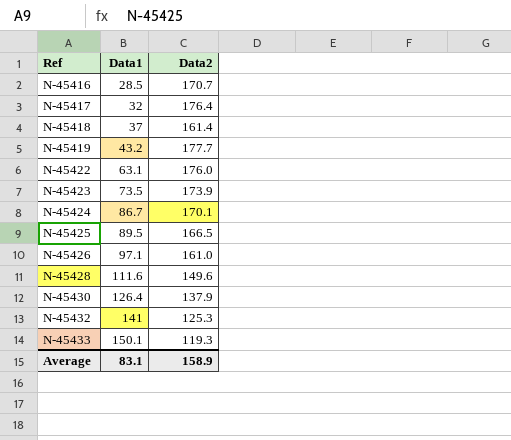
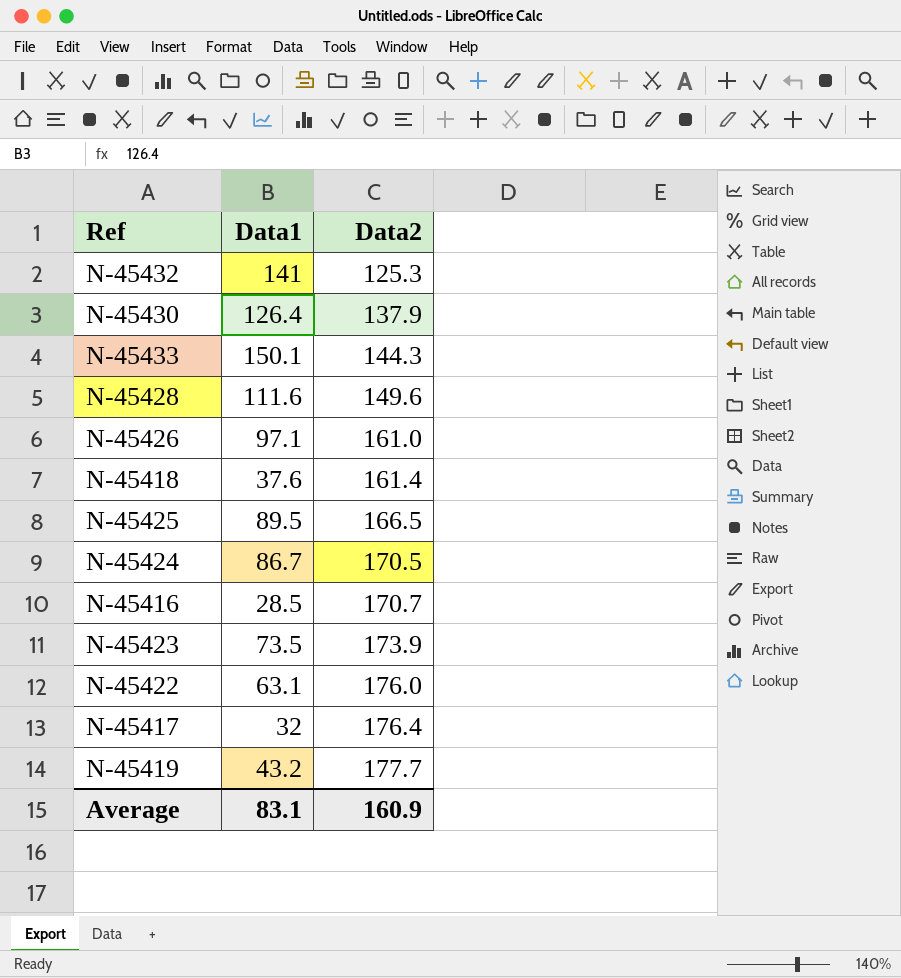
row order: Ref ascending -> Data2 ascending
N-45433 | Data2: 119.3 -> 144.3
N-45418 | Data1: 37 -> 37.6
N-45424 | Data2: 170.1 -> 170.5
Average | Data2: 158.9 -> 160.9

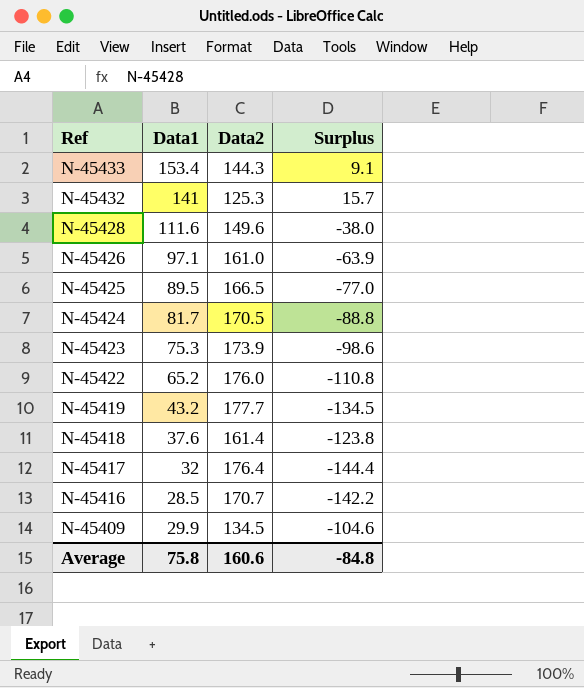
row order: Data2 ascending -> Ref descending
column Surplus | formula: none -> [Data1] - [Data2]
row N-45430: 126.4 | 137.9 -> none
N-45433 | Data1: 150.1 -> 153.4
N-45424 | Data1: 86.7 -> 81.7
N-45423 | Data1: 73.5 -> 75.3
N-45422 | Data1: 63.1 -> 65.2
row N-45409: none -> 29.9 | 134.5 | -104.6
Average | Data1: 83.1 -> 75.8
Average | Data2: 160.9 -> 160.6

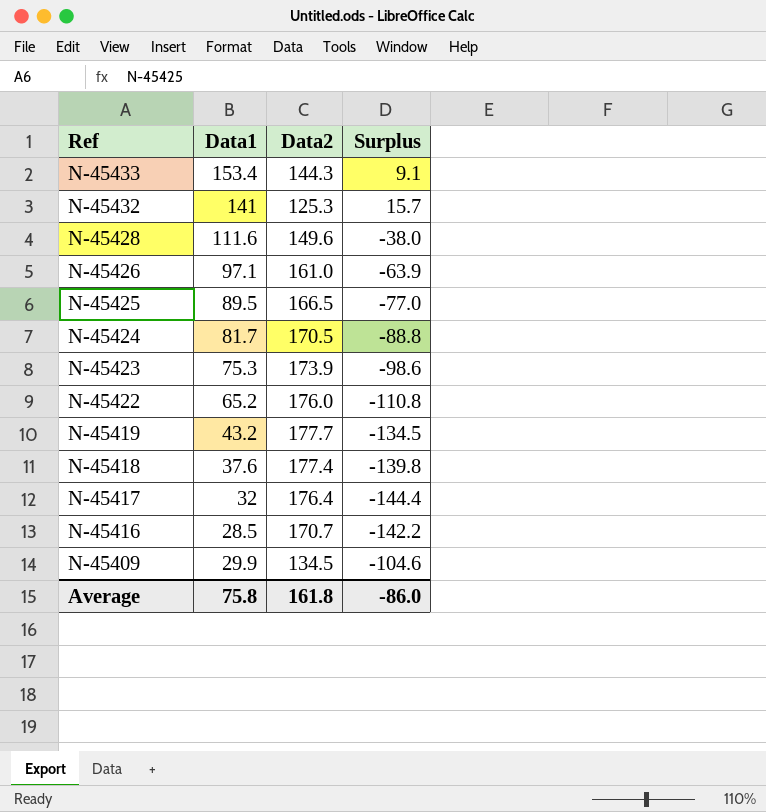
N-45418 | Data2: 161.4 -> 177.4
N-45418 | Surplus: -123.8 -> -139.8
Average | Data2: 160.6 -> 161.8
Average | Surplus: -84.8 -> -86.0

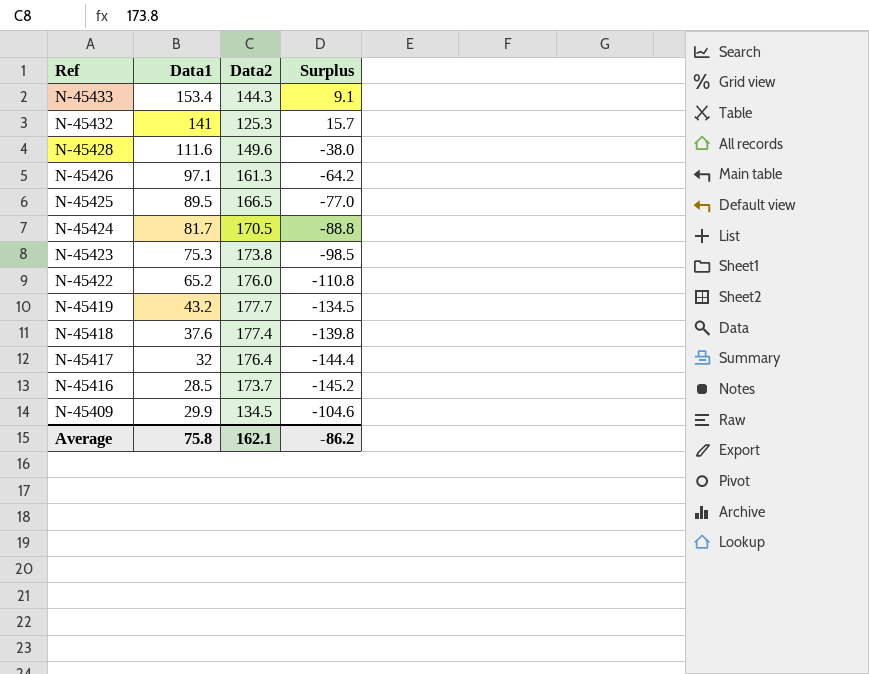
N-45426 | Data2: 161.0 -> 161.3
N-45426 | Surplus: -63.9 -> -64.2
N-45423 | Data2: 173.9 -> 173.8
N-45423 | Surplus: -98.6 -> -98.5
N-45416 | Data2: 170.7 -> 173.7
N-45416 | Surplus: -142.2 -> -145.2
Average | Data2: 161.8 -> 162.1
Average | Surplus: -86.0 -> -86.2

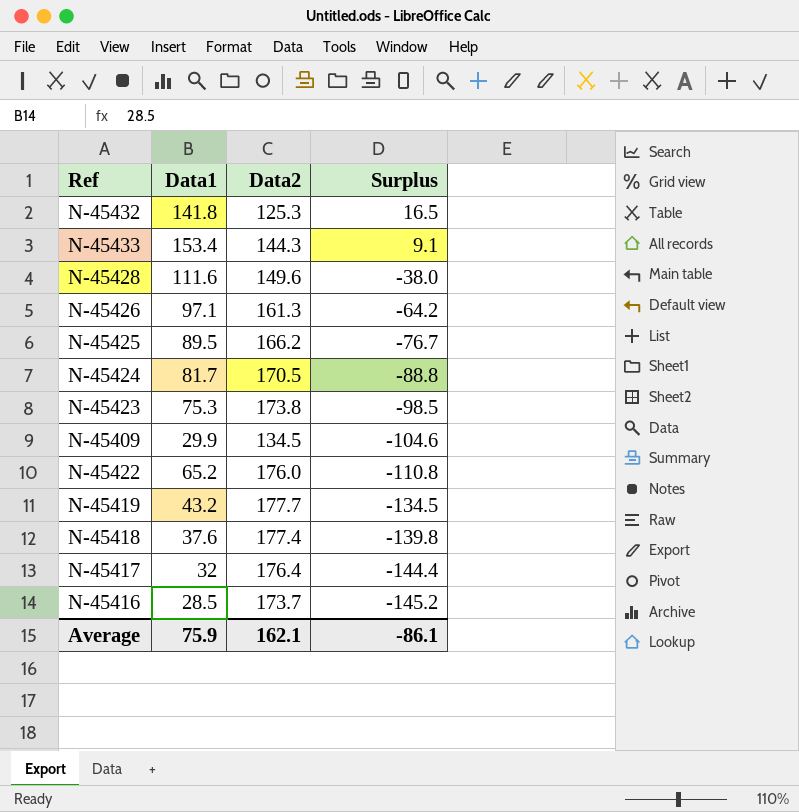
row order: Ref descending -> Surplus descending
N-45432 | Data1: 141 -> 141.8
N-45432 | Surplus: 15.7 -> 16.5
N-45425 | Data2: 166.5 -> 166.2
N-45425 | Surplus: -77.0 -> -76.7
Average | Data1: 75.8 -> 75.9
Average | Surplus: -86.2 -> -86.1

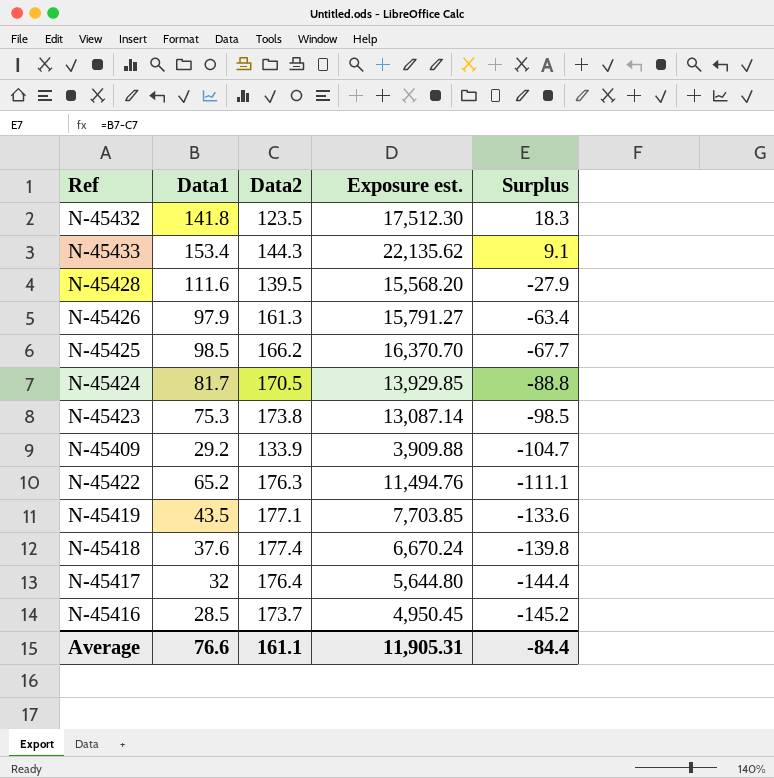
column Exposure est. | formula: none -> [Data1] * [Data2]
N-45432 | Data2: 125.3 -> 123.5
N-45432 | Surplus: 16.5 -> 18.3
N-45428 | Data2: 149.6 -> 139.5
N-45428 | Surplus: -38.0 -> -27.9
N-45426 | Data1: 97.1 -> 97.9
N-45426 | Surplus: -64.2 -> -63.4
N-45425 | Data1: 89.5 -> 98.5
N-45425 | Surplus: -76.7 -> -67.7
N-45409 | Data1: 29.9 -> 29.2
N-45409 | Data2: 134.5 -> 133.9
N-45409 | Surplus: -104.6 -> -104.7
N-45422 | Data2: 176.0 -> 176.3
N-45422 | Surplus: -110.8 -> -111.1
N-45419 | Data1: 43.2 -> 43.5
N-45419 | Data2: 177.7 -> 177.1
N-45419 | Surplus: -134.5 -> -133.6
Average | Data1: 75.9 -> 76.6
Average | Data2: 162.1 -> 161.1
Average | Surplus: -86.1 -> -84.4

